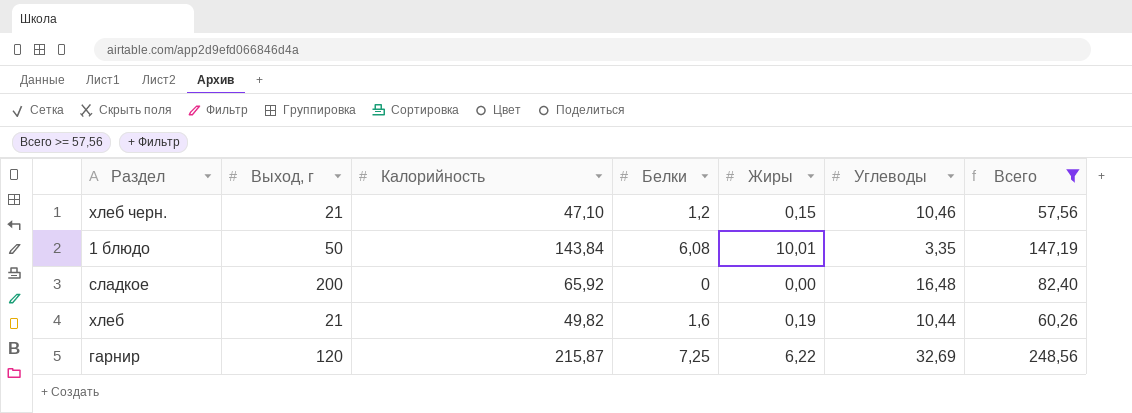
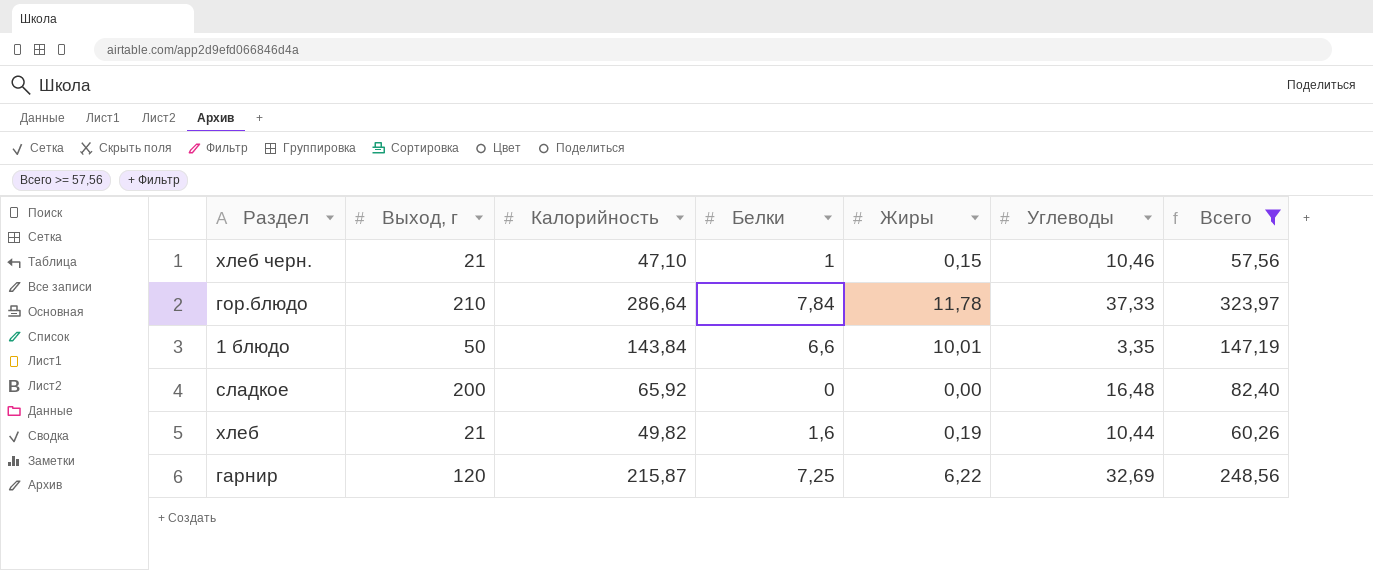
хлеб черн. | Белки: 1,2 -> 1
row гор.блюдо: none -> 210 | 286,64 | 7,84 | 11,78 | 37,33 | 323,97
1 блюдо | Белки: 6,08 -> 6,6

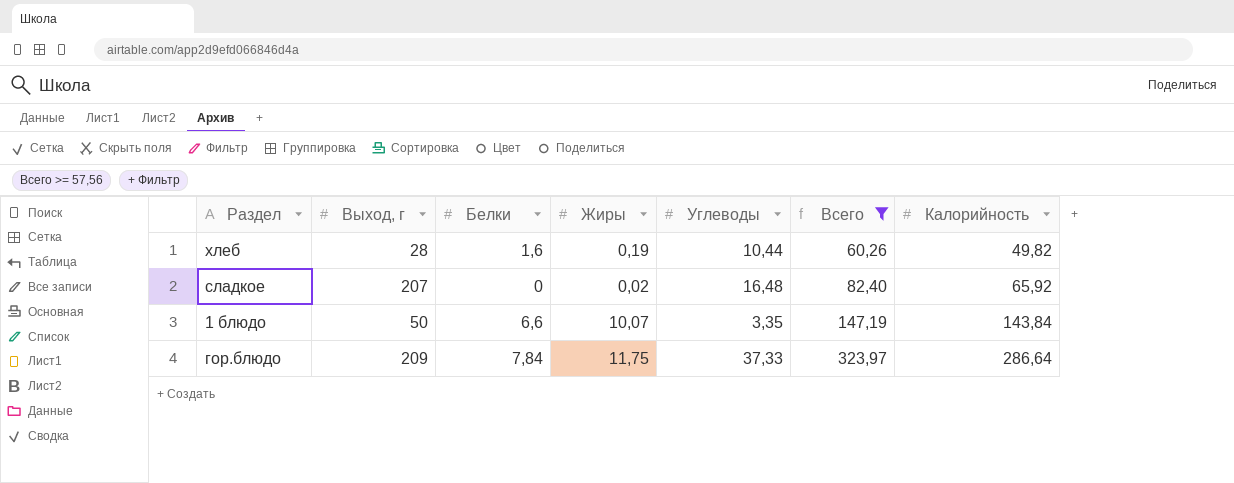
row order: none -> Всего ascending
column Калорийность | position: 3 -> 7
row хлеб черн.: 21 | 47,10 | 1 | 0,15 | 10,46 | 57,56 -> none
row гарнир: 120 | 215,87 | 7,25 | 6,22 | 32,69 | 248,56 -> none
хлеб | Выход, г: 21 -> 28
сладкое | Выход, г: 200 -> 207
сладкое | Жиры: 0,00 -> 0,02
1 блюдо | Жиры: 10,01 -> 10,07
гор.блюдо | Выход, г: 210 -> 209
гор.блюдо | Жиры: 11,78 -> 11,75

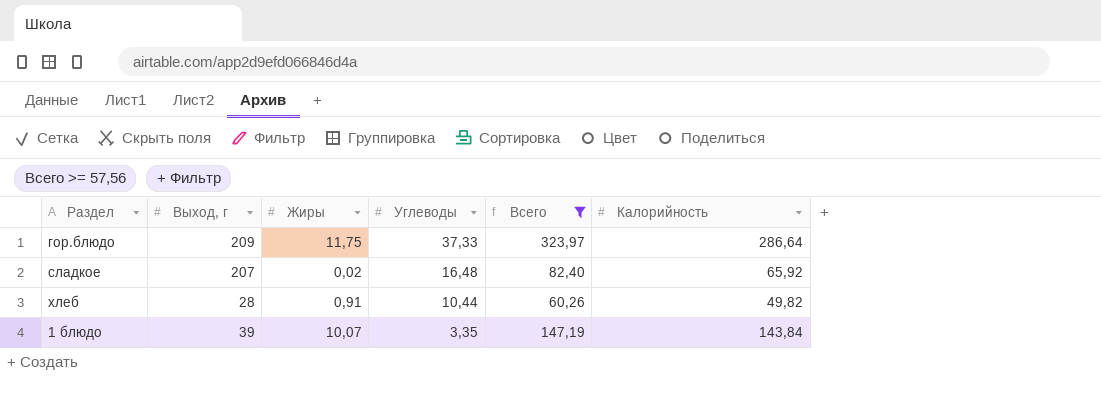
row order: Всего ascending -> Углеводы descending
column Белки | position: 3 -> none
хлеб | Жиры: 0,19 -> 0,91
1 блюдо | Выход, г: 50 -> 39

